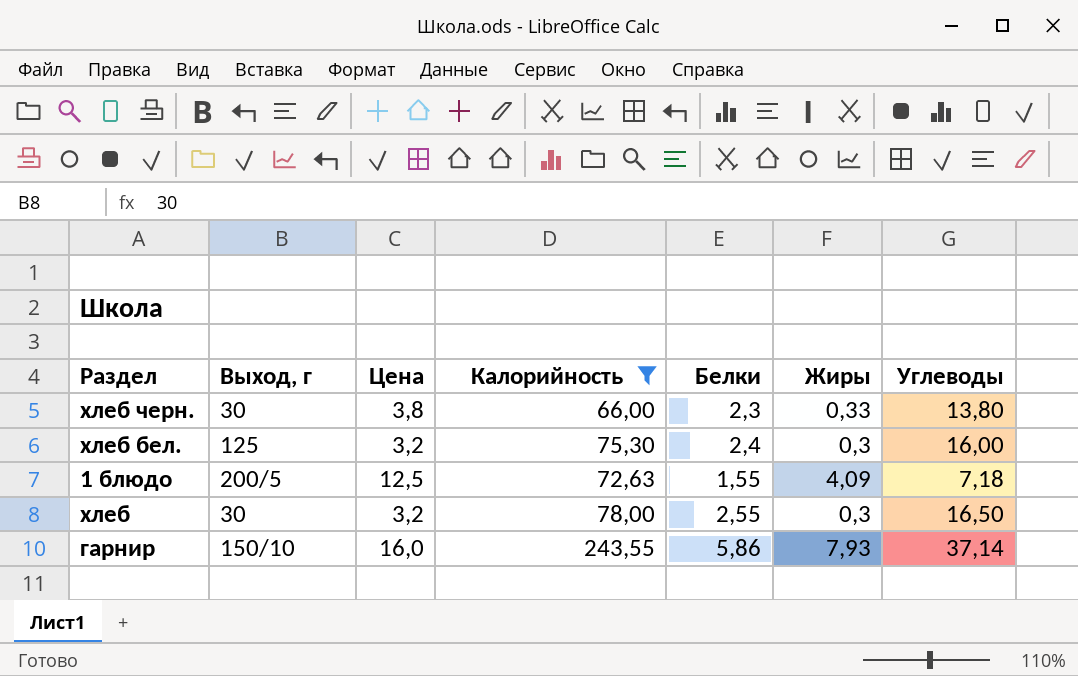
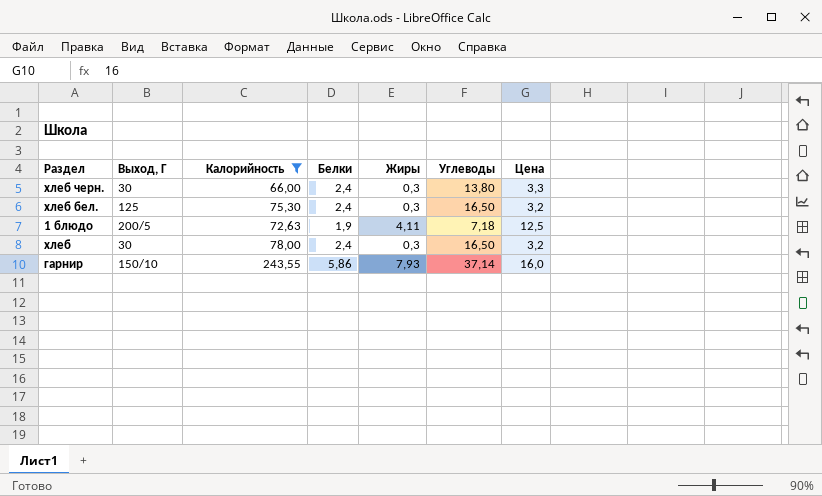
column name: Выход, г -> Выход, Г
column Цена | position: 3 -> 7
хлеб черн. | Белки: 2,3 -> 2,4
хлеб черн. | Жиры: 0,33 -> 0,3
хлеб черн. | Цена: 3,8 -> 3,3
хлеб бел. | Углеводы: 16,00 -> 16,50
1 блюдо | Белки: 1,55 -> 1,9
1 блюдо | Жиры: 4,09 -> 4,11
хлеб | Белки: 2,55 -> 2,4

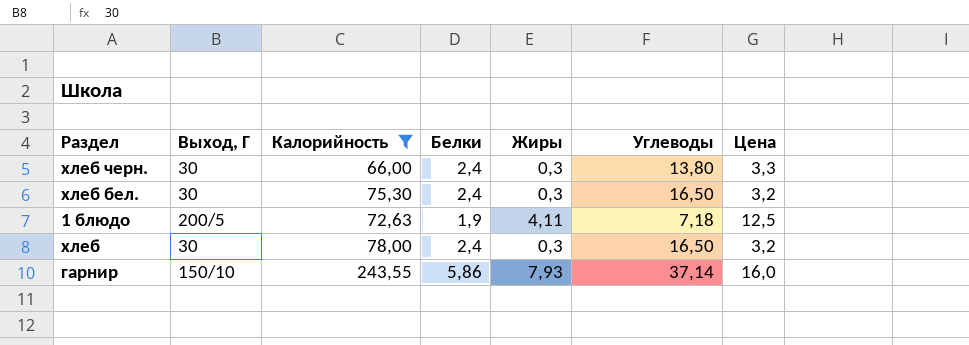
хлеб бел. | Выход, Г: 125 -> 30

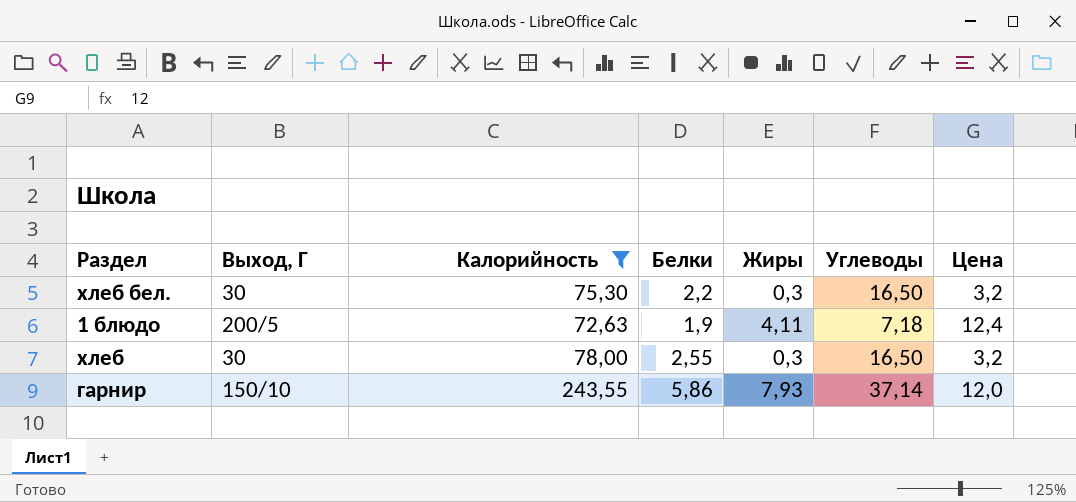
row хлеб черн.: 30 | 66,00 | 2,4 | 0,3 | 13,80 | 3,3 -> none
хлеб бел. | Белки: 2,4 -> 2,2
1 блюдо | Цена: 12,5 -> 12,4
хлеб | Белки: 2,4 -> 2,55
гарнир | Цена: 16,0 -> 12,0

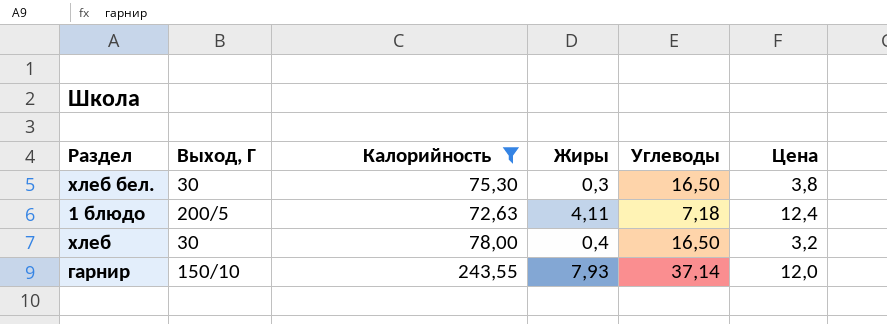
column Белки | position: 4 -> none
хлеб бел. | Цена: 3,2 -> 3,8
хлеб | Жиры: 0,3 -> 0,4

